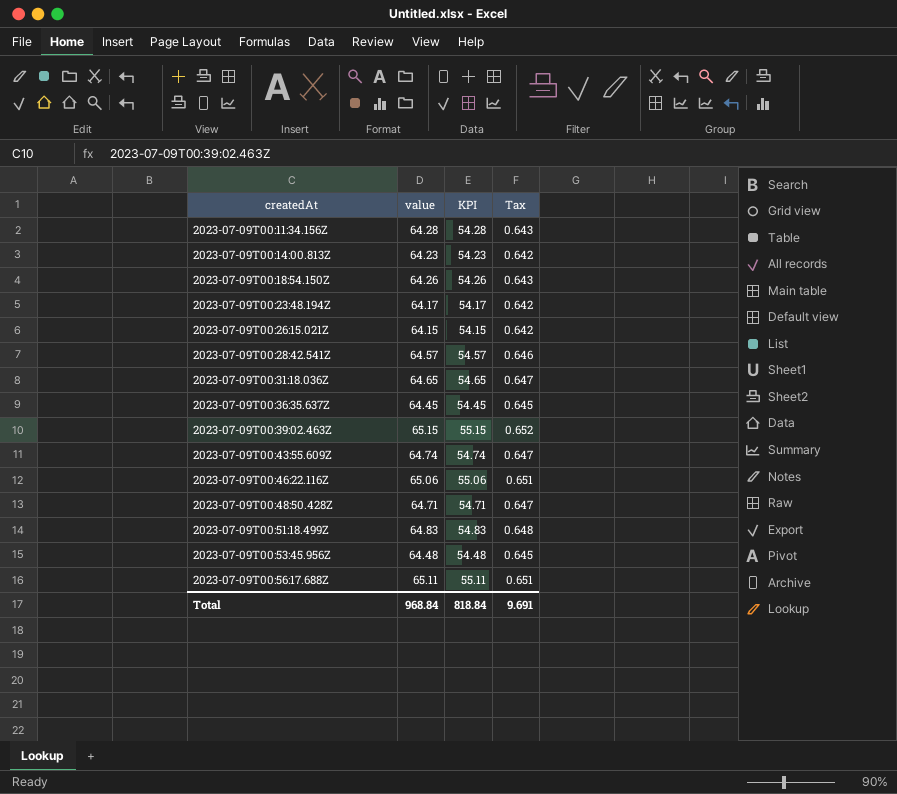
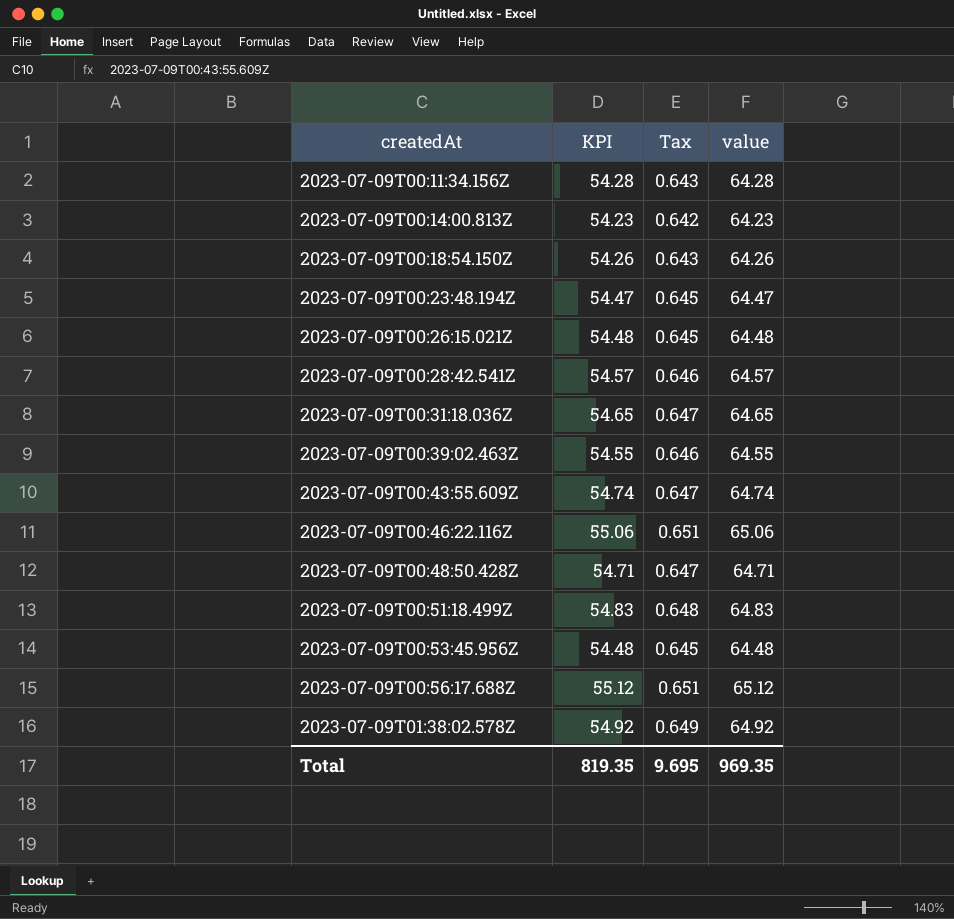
column value | position: 2 -> 4
row 2023-07-09T00:36:35.637Z: 64.45 | 54.45 | 0.645 -> none
2023-07-09T00:23:48.194Z | KPI: 54.17 -> 54.47
2023-07-09T00:23:48.194Z | Tax: 0.642 -> 0.645
2023-07-09T00:23:48.194Z | value: 64.17 -> 64.47
2023-07-09T00:26:15.021Z | KPI: 54.15 -> 54.48
2023-07-09T00:26:15.021Z | Tax: 0.642 -> 0.645
2023-07-09T00:26:15.021Z | value: 64.15 -> 64.48
2023-07-09T00:39:02.463Z | KPI: 55.15 -> 54.55
2023-07-09T00:39:02.463Z | Tax: 0.652 -> 0.646
2023-07-09T00:39:02.463Z | value: 65.15 -> 64.55
2023-07-09T00:56:17.688Z | KPI: 55.11 -> 55.12
2023-07-09T00:56:17.688Z | value: 65.11 -> 65.12
row 2023-07-09T01:38:02.578Z: none -> 54.92 | 0.649 | 64.92
Total | KPI: 818.84 -> 819.35
Total | Tax: 9.691 -> 9.695
Total | value: 968.84 -> 969.35

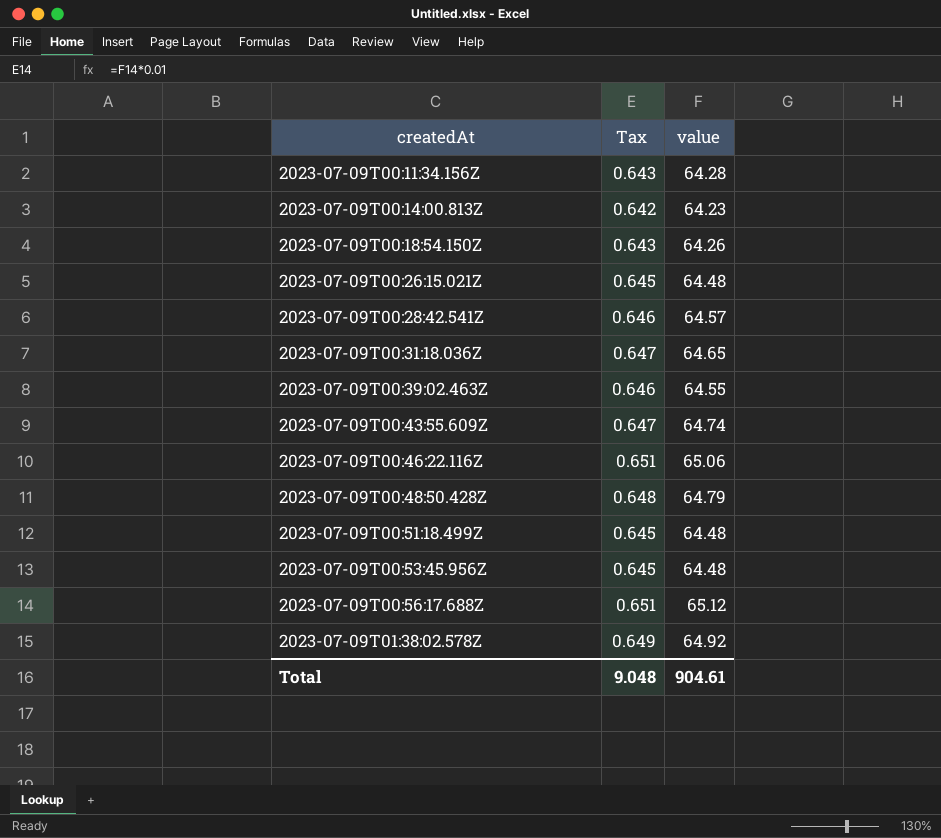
column KPI | formula: [value] - 10 -> none
row 2023-07-09T00:23:48.194Z: 54.47 | 0.645 | 64.47 -> none
2023-07-09T00:48:50.428Z | Tax: 0.647 -> 0.648
2023-07-09T00:48:50.428Z | value: 64.71 -> 64.79
2023-07-09T00:51:18.499Z | Tax: 0.648 -> 0.645
2023-07-09T00:51:18.499Z | value: 64.83 -> 64.48
Total | Tax: 9.695 -> 9.048
Total | value: 969.35 -> 904.61

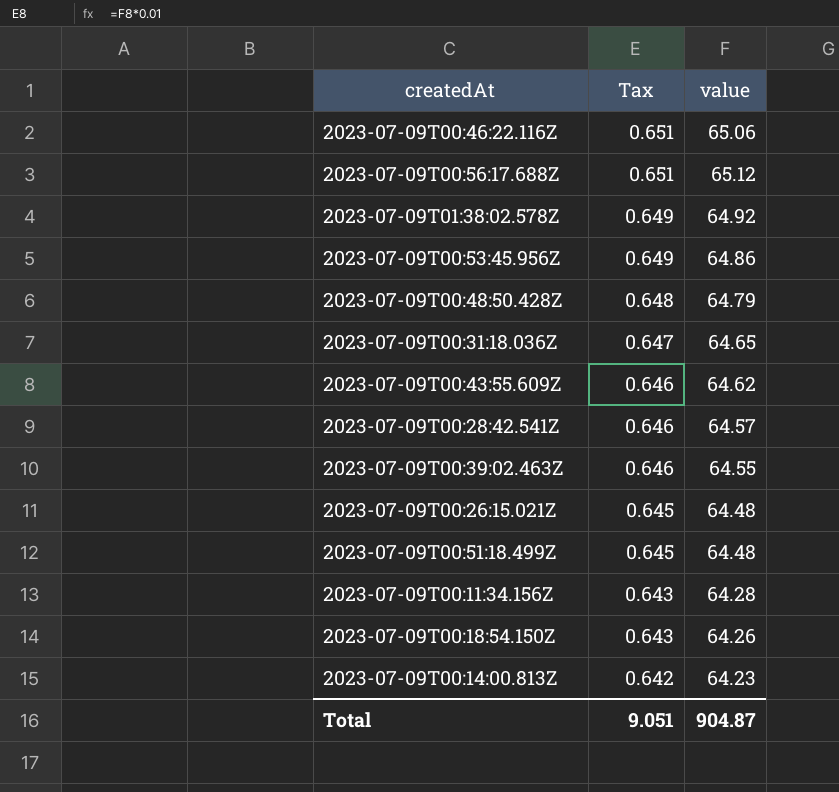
row order: createdAt ascending -> Tax descending
2023-07-09T00:53:45.956Z | Tax: 0.645 -> 0.649
2023-07-09T00:53:45.956Z | value: 64.48 -> 64.86
2023-07-09T00:43:55.609Z | Tax: 0.647 -> 0.646
2023-07-09T00:43:55.609Z | value: 64.74 -> 64.62
Total | Tax: 9.048 -> 9.051
Total | value: 904.61 -> 904.87

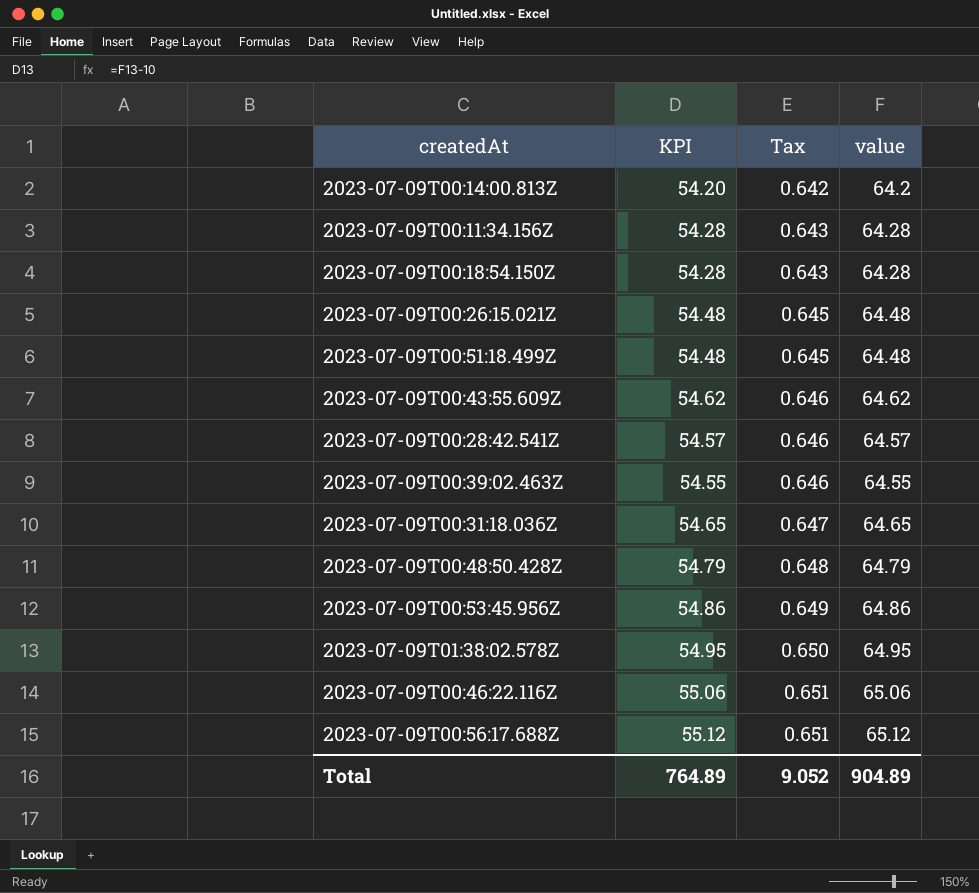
row order: Tax descending -> Tax ascending
column KPI | formula: none -> [value] - 10
2023-07-09T00:14:00.813Z | value: 64.23 -> 64.2
2023-07-09T00:18:54.150Z | value: 64.26 -> 64.28
2023-07-09T01:38:02.578Z | Tax: 0.649 -> 0.650
2023-07-09T01:38:02.578Z | value: 64.92 -> 64.95
Total | Tax: 9.051 -> 9.052
Total | value: 904.87 -> 904.89

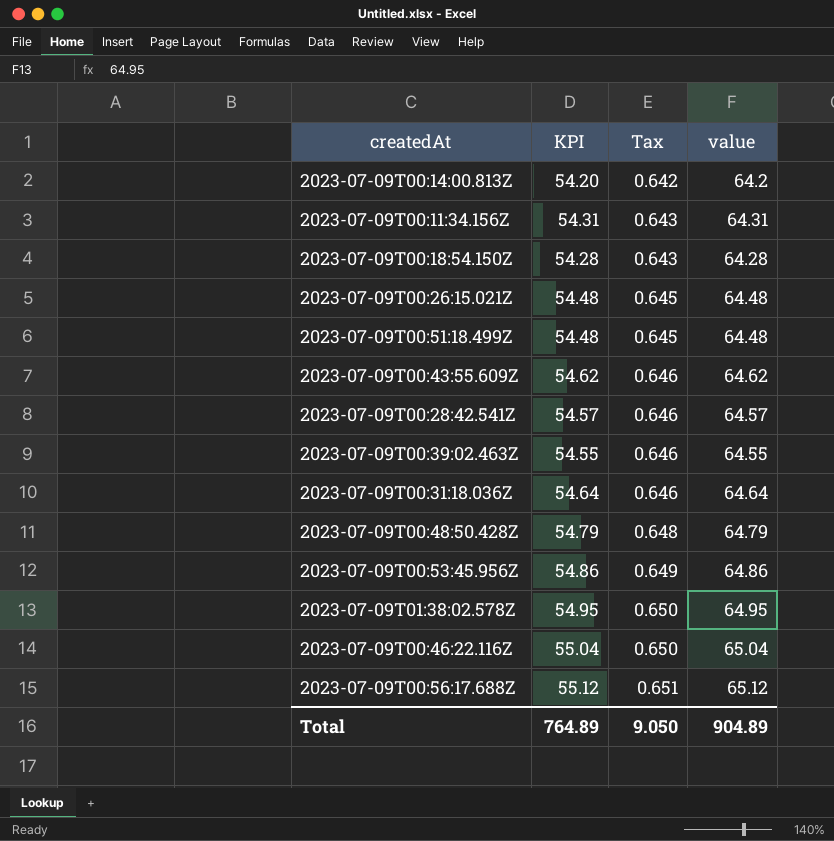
2023-07-09T00:11:34.156Z | KPI: 54.28 -> 54.31
2023-07-09T00:11:34.156Z | value: 64.28 -> 64.31
2023-07-09T00:31:18.036Z | KPI: 54.65 -> 54.64
2023-07-09T00:31:18.036Z | Tax: 0.647 -> 0.646
2023-07-09T00:31:18.036Z | value: 64.65 -> 64.64
2023-07-09T00:46:22.116Z | KPI: 55.06 -> 55.04
2023-07-09T00:46:22.116Z | Tax: 0.651 -> 0.650
2023-07-09T00:46:22.116Z | value: 65.06 -> 65.04
Total | Tax: 9.052 -> 9.050

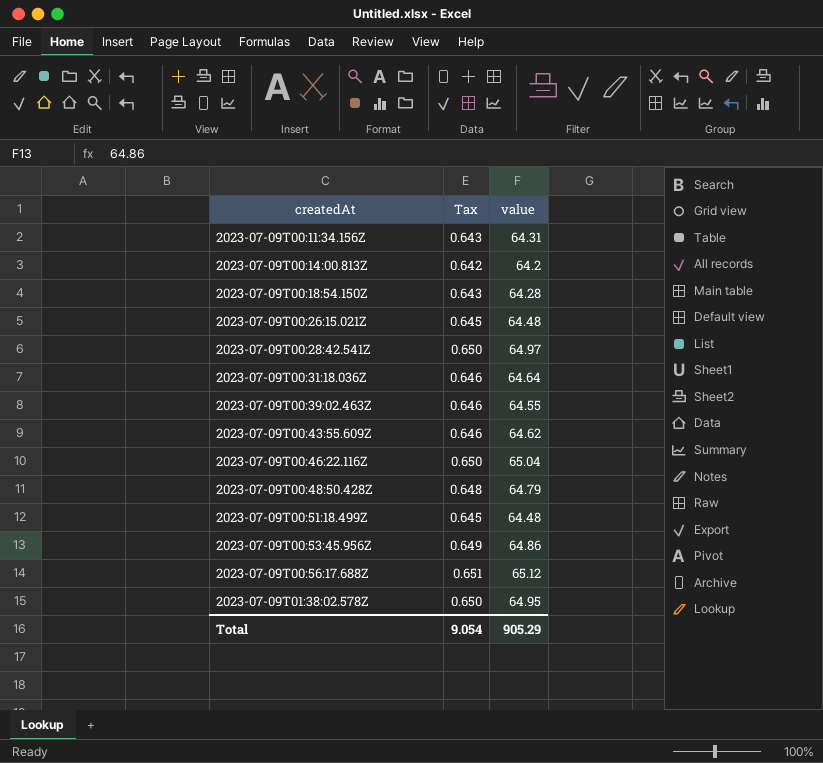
row order: Tax ascending -> createdAt ascending
column KPI | formula: [value] - 10 -> none
2023-07-09T00:28:42.541Z | Tax: 0.646 -> 0.650
2023-07-09T00:28:42.541Z | value: 64.57 -> 64.97
Total | Tax: 9.050 -> 9.054
Total | value: 904.89 -> 905.29

